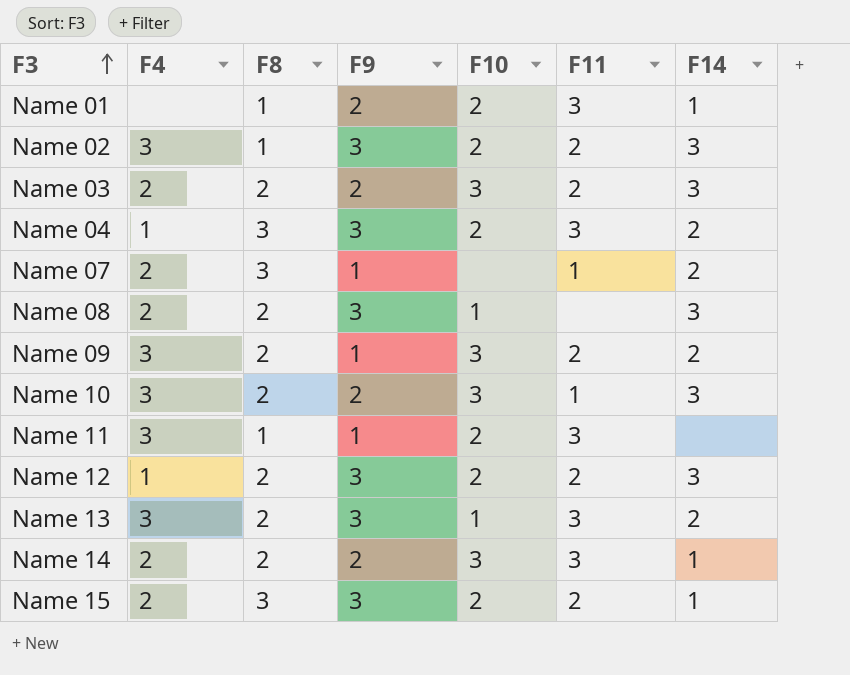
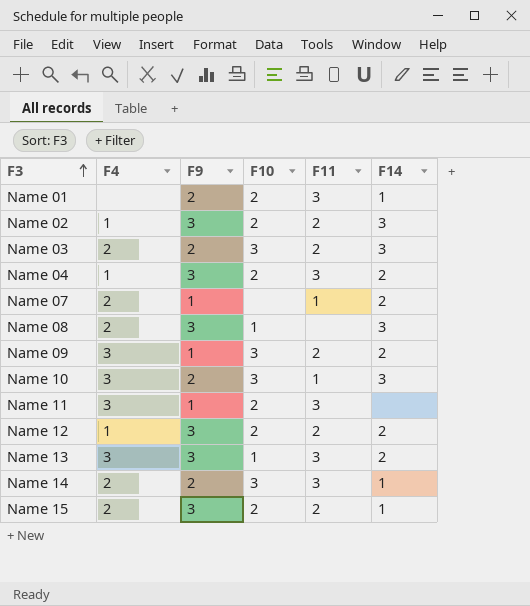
column F8 | position: 3 -> none
Name 02 | F4: 3 -> 1
Name 12 | F14: 3 -> 2

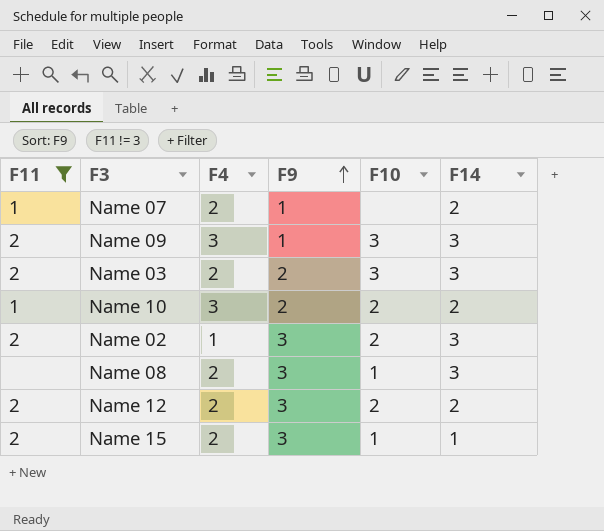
filter: none -> F11 != 3
row order: F3 ascending -> F9 ascending
column F11 | position: 5 -> 1
Name 09 | F14: 2 -> 3
Name 10 | F10: 3 -> 2
Name 10 | F14: 3 -> 2
Name 12 | F4: 1 -> 2
Name 15 | F10: 2 -> 1

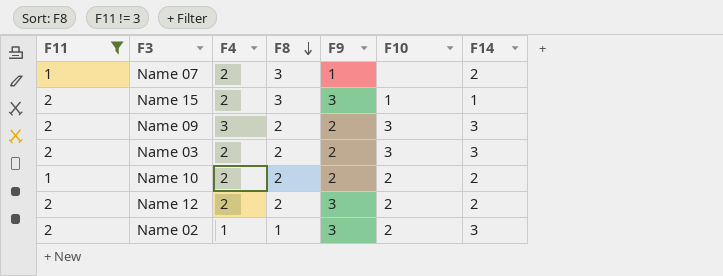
row order: F9 ascending -> F8 descending
column F8 | position: none -> 4
row Name 08: none | 2 | 3 | 1 | 3 -> none
Name 09 | F9: 1 -> 2
Name 10 | F4: 3 -> 2

